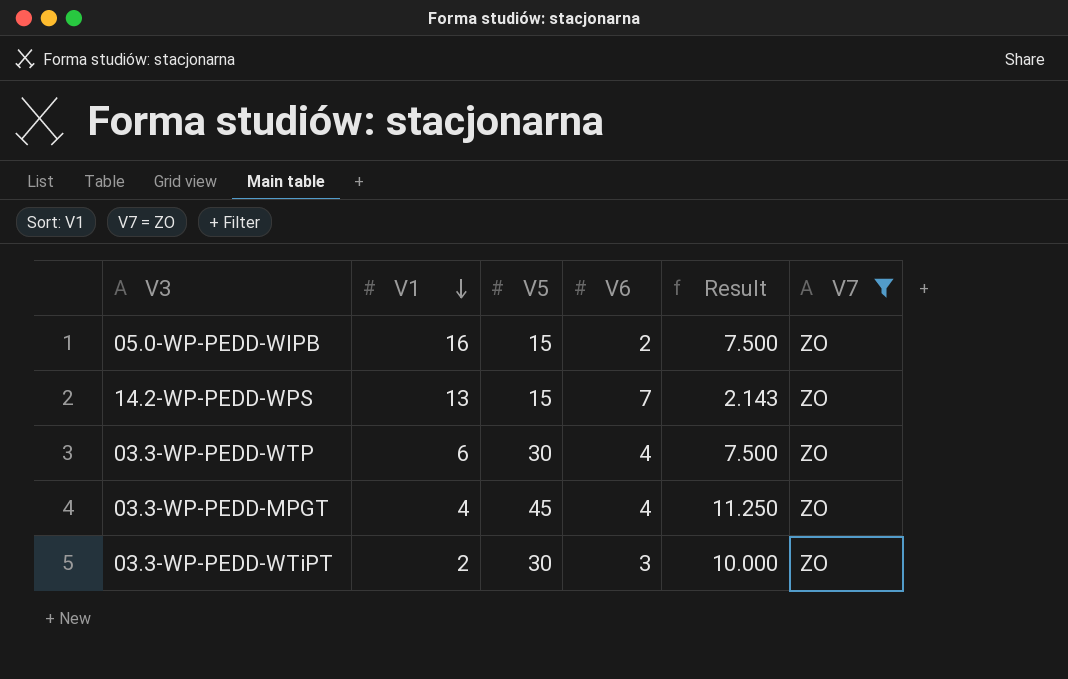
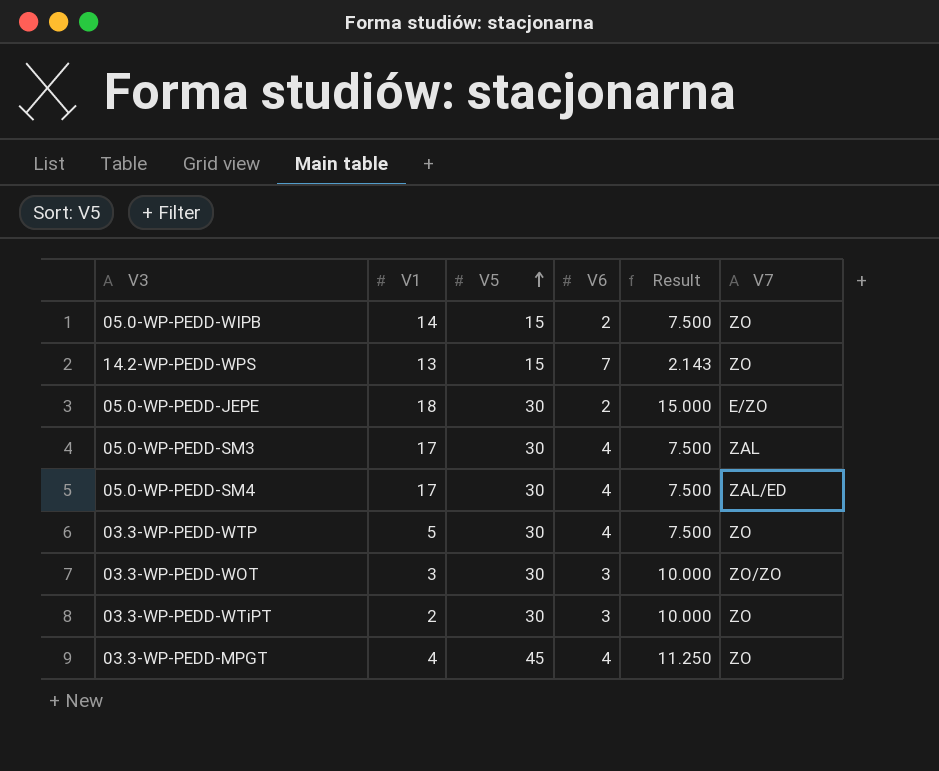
filter: V7 = ZO -> none
row order: V1 descending -> V5 ascending
05.0-WP-PEDD-WIPB | V1: 16 -> 14
03.3-WP-PEDD-WTP | V1: 6 -> 5

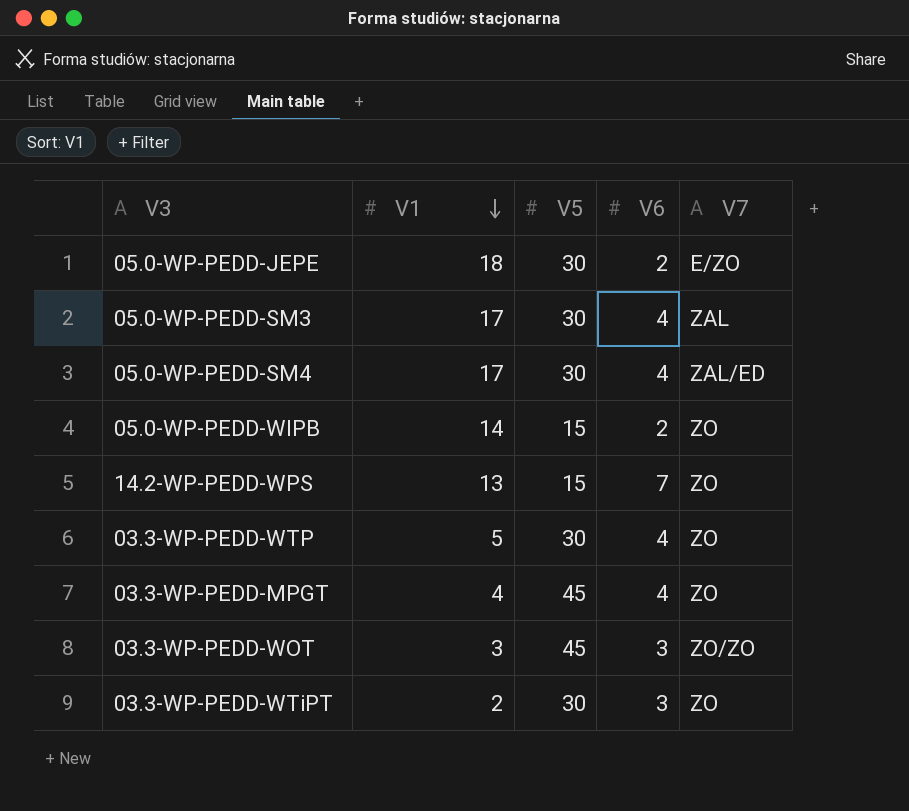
row order: V5 ascending -> V1 descending
column Result | formula: [V5] / [V6] -> none
03.3-WP-PEDD-WOT | V5: 30 -> 45

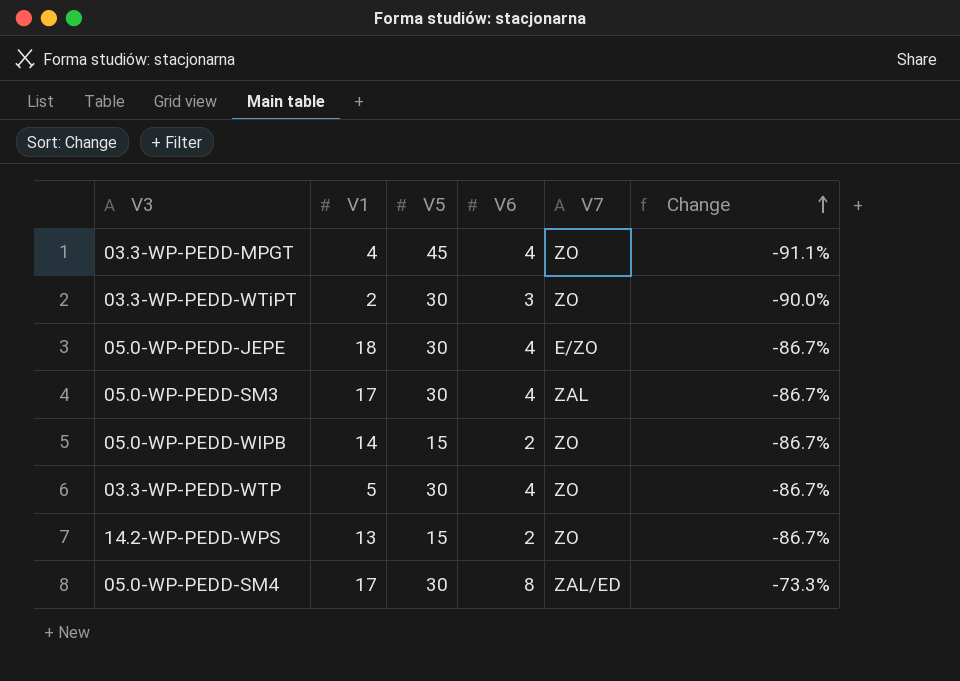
row order: V1 descending -> Change ascending
column Change | formula: none -> ([V6] - [V5]) / [V5]
row 03.3-WP-PEDD-WOT: 3 | 45 | 3 | ZO/ZO -> none
05.0-WP-PEDD-JEPE | V6: 2 -> 4
14.2-WP-PEDD-WPS | V6: 7 -> 2
05.0-WP-PEDD-SM4 | V6: 4 -> 8

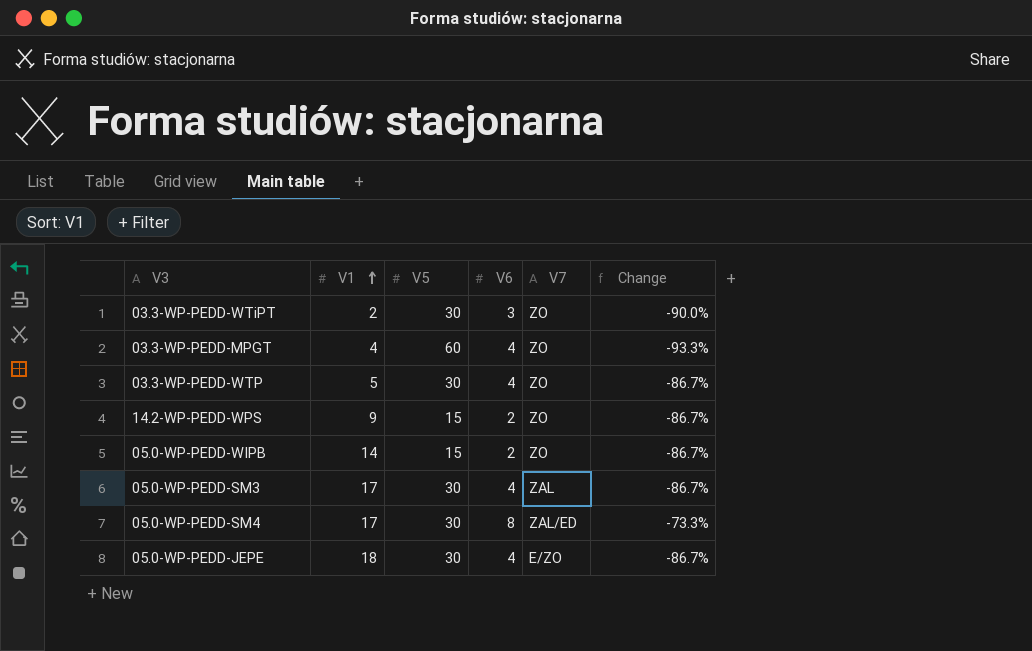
row order: Change ascending -> V1 ascending
03.3-WP-PEDD-MPGT | V5: 45 -> 60
03.3-WP-PEDD-MPGT | Change: -91.1% -> -93.3%
14.2-WP-PEDD-WPS | V1: 13 -> 9

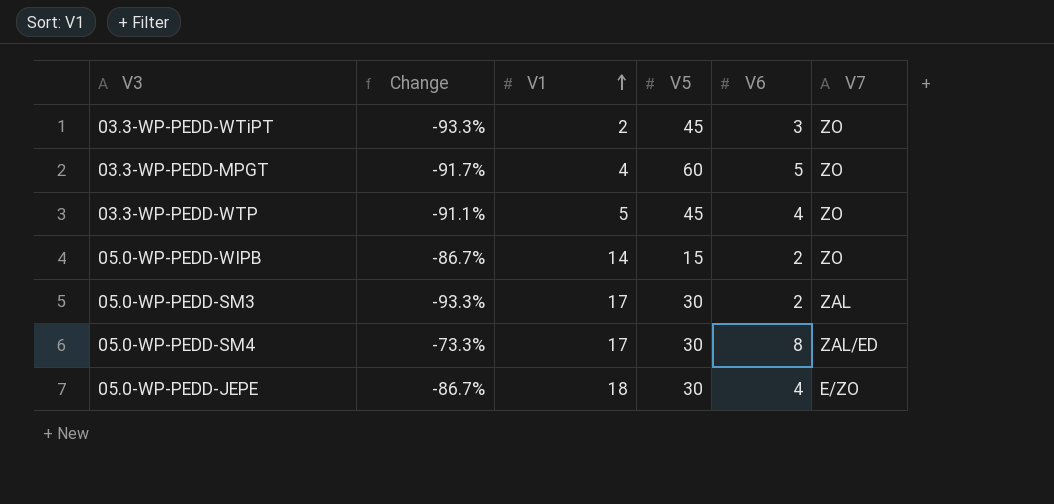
column Change | position: 6 -> 2
row 14.2-WP-PEDD-WPS: 9 | 15 | 2 | ZO | -86.7% -> none
03.3-WP-PEDD-WTiPT | Change: -90.0% -> -93.3%
03.3-WP-PEDD-WTiPT | V5: 30 -> 45
03.3-WP-PEDD-MPGT | Change: -93.3% -> -91.7%
03.3-WP-PEDD-MPGT | V6: 4 -> 5
03.3-WP-PEDD-WTP | Change: -86.7% -> -91.1%
03.3-WP-PEDD-WTP | V5: 30 -> 45
05.0-WP-PEDD-SM3 | Change: -86.7% -> -93.3%
05.0-WP-PEDD-SM3 | V6: 4 -> 2

